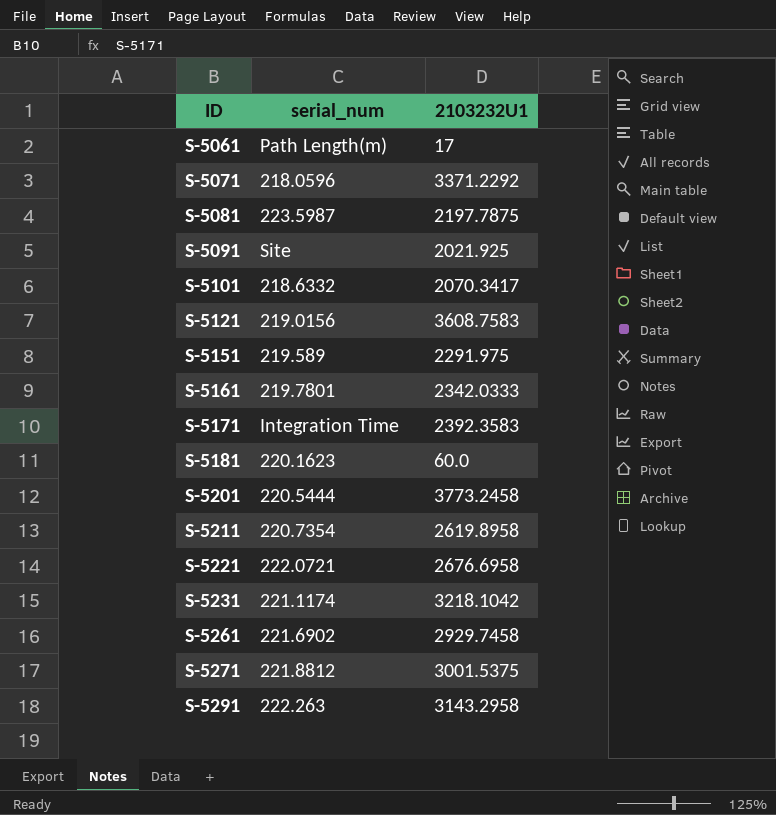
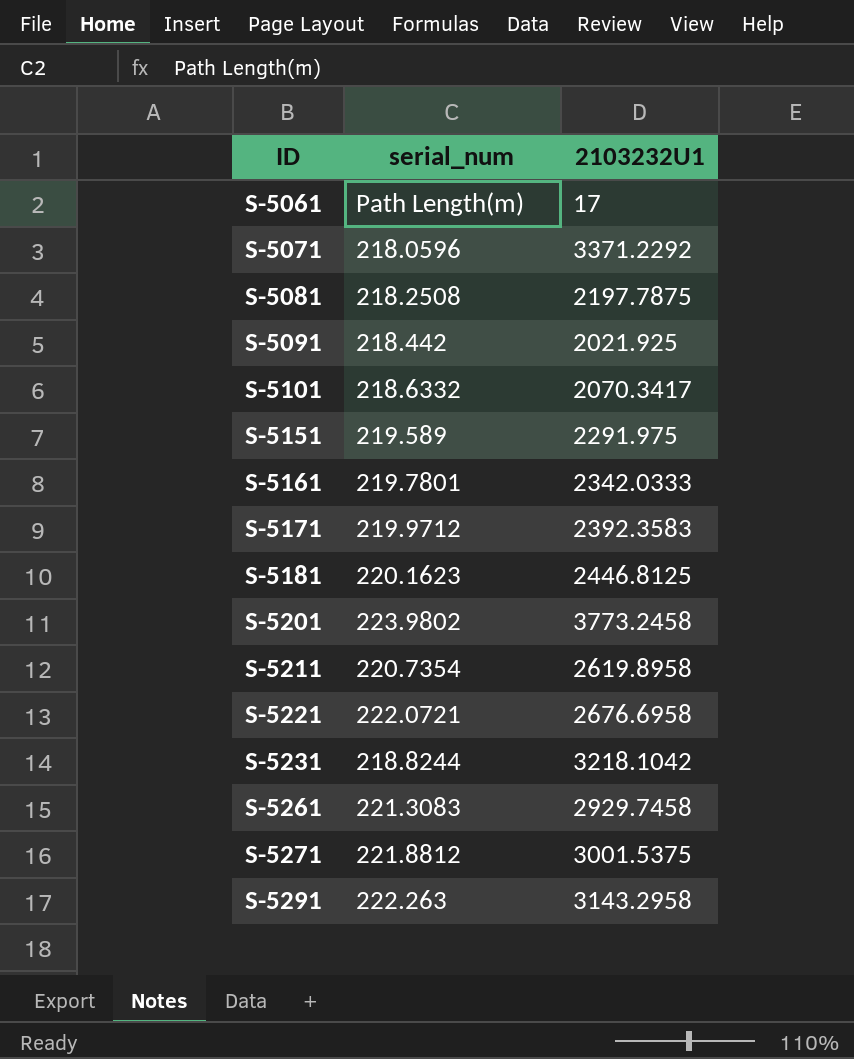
row S-5121: 219.0156 | 3608.7583 -> none
S-5081 | serial_num: 223.5987 -> 218.2508
S-5091 | serial_num: Site -> 218.442
S-5171 | serial_num: Integration Time -> 219.9712
S-5181 | 2103232U1: 60.0 -> 2446.8125
S-5201 | serial_num: 220.5444 -> 223.9802
S-5231 | serial_num: 221.1174 -> 218.8244
S-5261 | serial_num: 221.6902 -> 221.3083

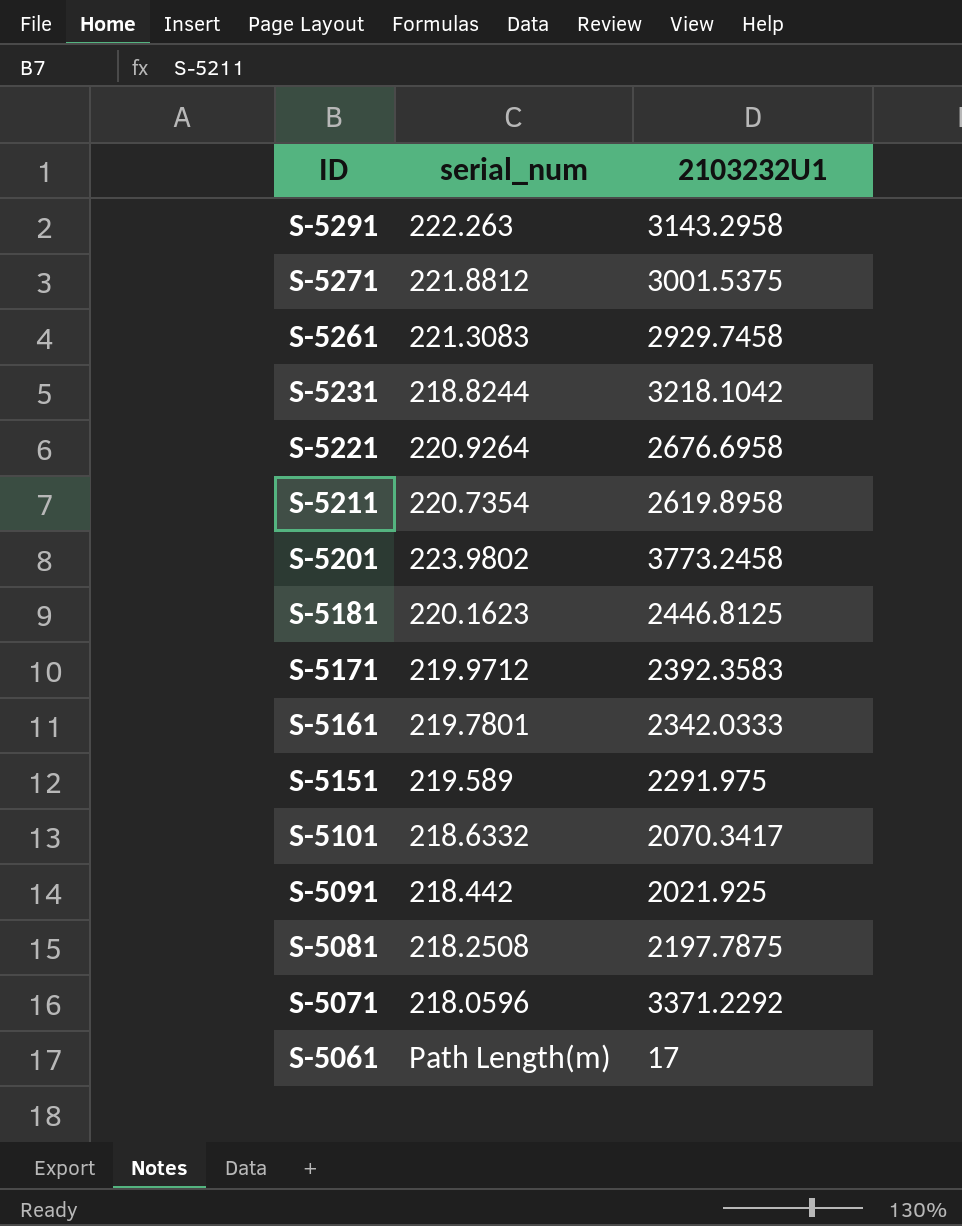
row order: ID ascending -> ID descending
S-5221 | serial_num: 222.0721 -> 220.9264

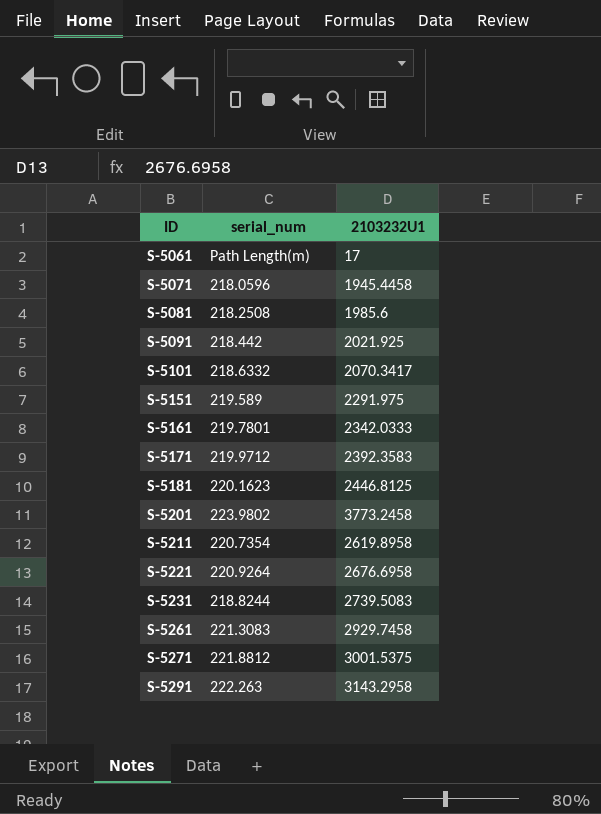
row order: ID descending -> ID ascending
S-5071 | 2103232U1: 3371.2292 -> 1945.4458
S-5081 | 2103232U1: 2197.7875 -> 1985.6
S-5231 | 2103232U1: 3218.1042 -> 2739.5083

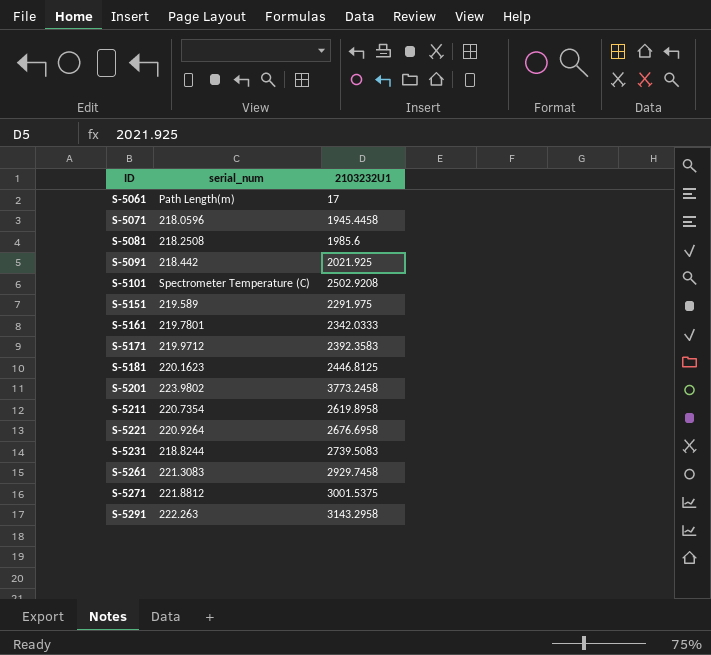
S-5101 | serial_num: 218.6332 -> Spectrometer Temperature (C)
S-5101 | 2103232U1: 2070.3417 -> 2502.9208

